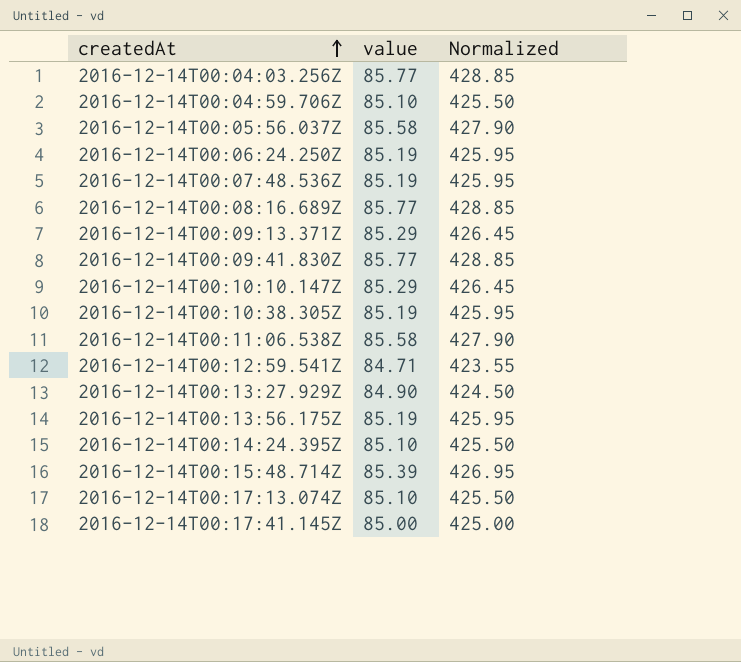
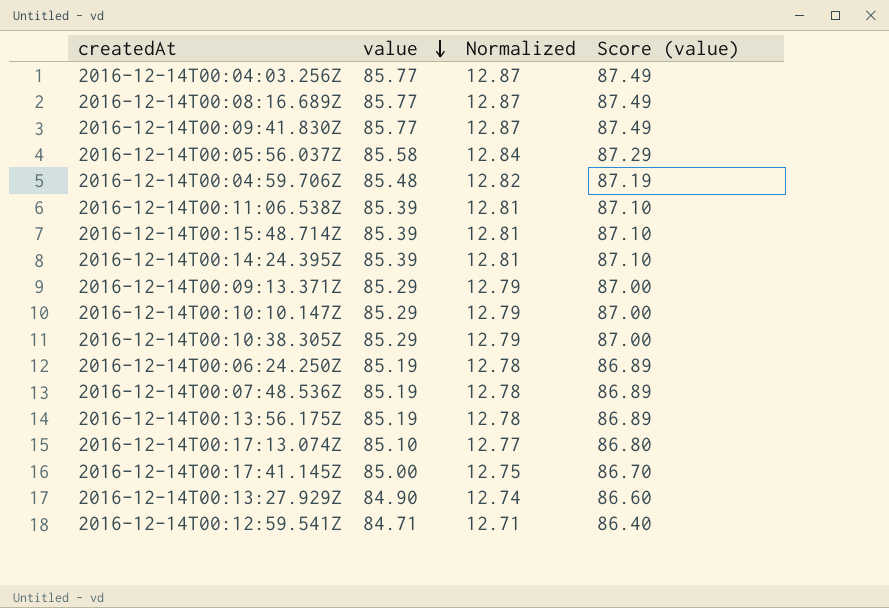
row order: createdAt ascending -> value descending
column Normalized | formula: [value] * 5 -> [value] * 0.15
column Score (value) | formula: none -> [value] * 1.02
2016-12-14T00:04:59.706Z | value: 85.10 -> 85.48
2016-12-14T00:11:06.538Z | value: 85.58 -> 85.39
2016-12-14T00:14:24.395Z | value: 85.10 -> 85.39
2016-12-14T00:10:38.305Z | value: 85.19 -> 85.29

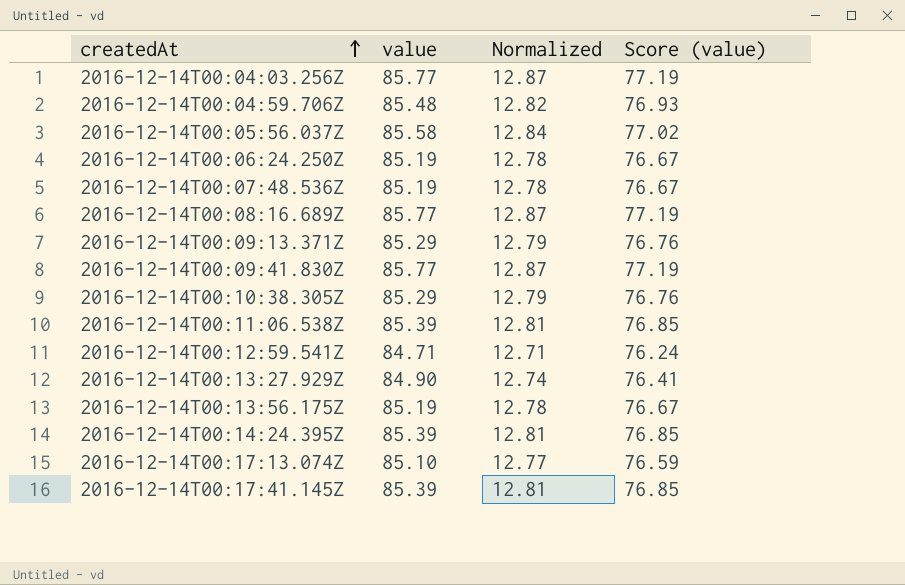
row order: value descending -> createdAt ascending
column Score (value) | formula: [value] * 1.02 -> [value] * 0.9
row 2016-12-14T00:15:48.714Z: 85.39 | 12.81 | 87.10 -> none
row 2016-12-14T00:10:10.147Z: 85.29 | 12.79 | 87.00 -> none
2016-12-14T00:17:41.145Z | value: 85.00 -> 85.39
2016-12-14T00:17:41.145Z | Normalized: 12.75 -> 12.81

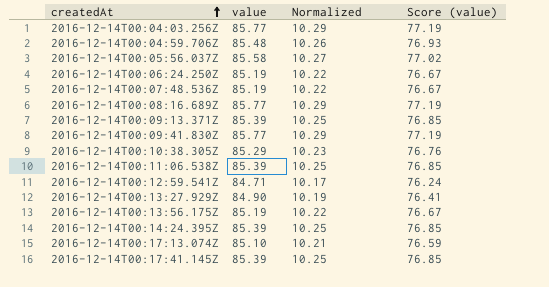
column Normalized | formula: [value] * 0.15 -> [value] * 0.12
2016-12-14T00:09:13.371Z | value: 85.29 -> 85.39
2016-12-14T00:09:13.371Z | Score (value): 76.76 -> 76.85

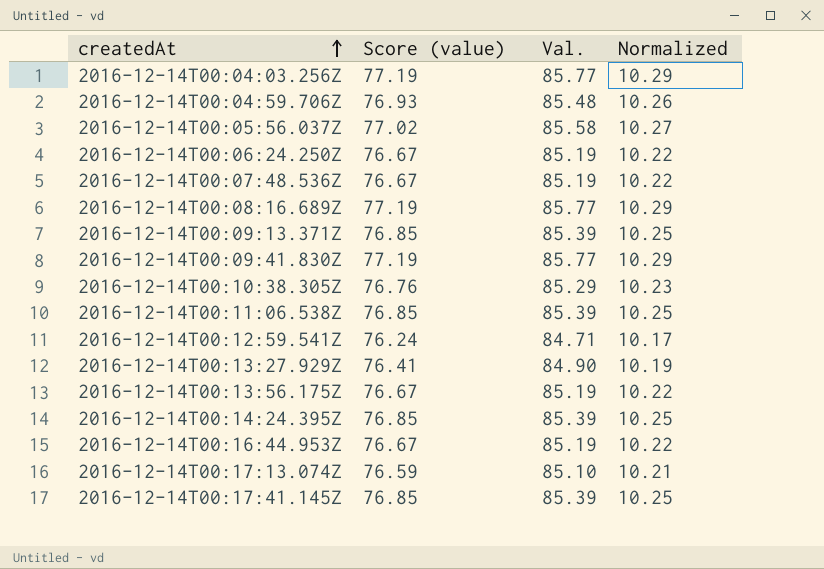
column Score (value) | position: 4 -> 2
column name: value -> Val.
row 2016-12-14T00:16:44.953Z: none -> 76.67 | 85.19 | 10.22

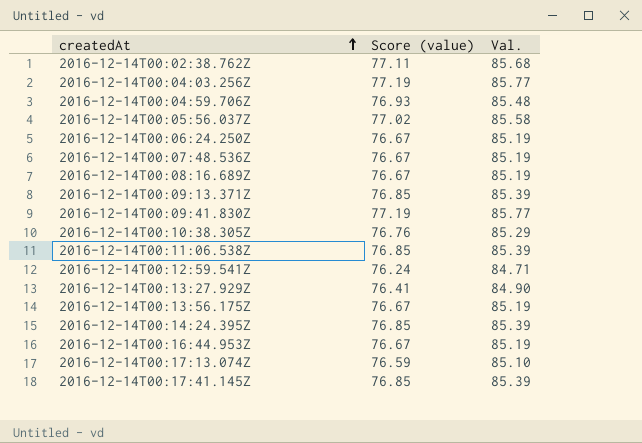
column Normalized | formula: [Val.] * 0.12 -> none
row 2016-12-14T00:02:38.762Z: none -> 77.11 | 85.68
2016-12-14T00:08:16.689Z | Score (value): 77.19 -> 76.67
2016-12-14T00:08:16.689Z | Val.: 85.77 -> 85.19

